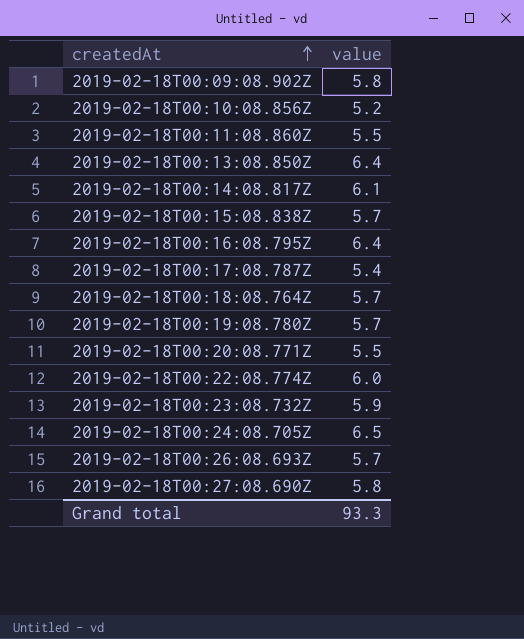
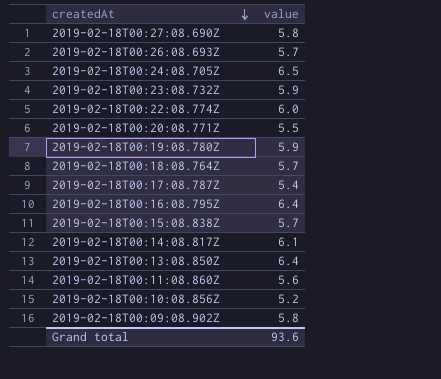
row order: createdAt ascending -> createdAt descending
2019-02-18T00:19:08.780Z | value: 5.7 -> 5.9
2019-02-18T00:11:08.860Z | value: 5.5 -> 5.6
Grand total | value: 93.3 -> 93.6

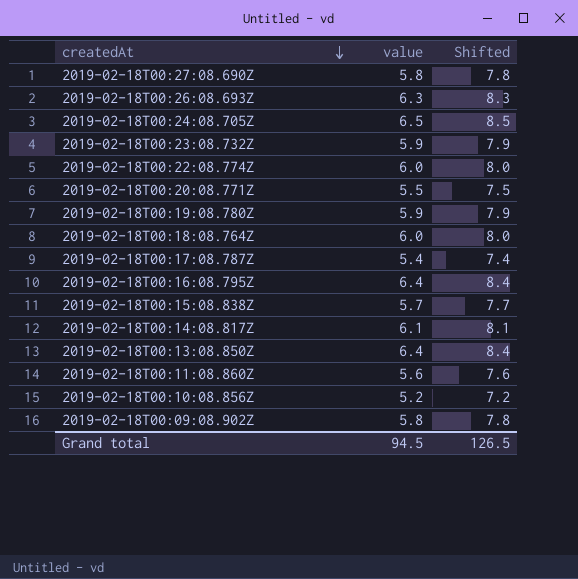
column Shifted | formula: none -> [value] + 2
2019-02-18T00:26:08.693Z | value: 5.7 -> 6.3
2019-02-18T00:18:08.764Z | value: 5.7 -> 6.0
Grand total | value: 93.6 -> 94.5

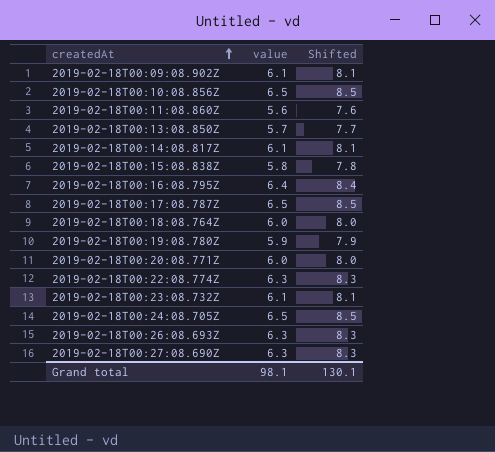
row order: createdAt descending -> createdAt ascending
2019-02-18T00:09:08.902Z | value: 5.8 -> 6.1
2019-02-18T00:09:08.902Z | Shifted: 7.8 -> 8.1
2019-02-18T00:10:08.856Z | value: 5.2 -> 6.5
2019-02-18T00:10:08.856Z | Shifted: 7.2 -> 8.5
2019-02-18T00:13:08.850Z | value: 6.4 -> 5.7
2019-02-18T00:13:08.850Z | Shifted: 8.4 -> 7.7
2019-02-18T00:15:08.838Z | value: 5.7 -> 5.8
2019-02-18T00:15:08.838Z | Shifted: 7.7 -> 7.8
2019-02-18T00:17:08.787Z | value: 5.4 -> 6.5
2019-02-18T00:17:08.787Z | Shifted: 7.4 -> 8.5
2019-02-18T00:20:08.771Z | value: 5.5 -> 6.0
2019-02-18T00:20:08.771Z | Shifted: 7.5 -> 8.0
2019-02-18T00:22:08.774Z | value: 6.0 -> 6.3
2019-02-18T00:22:08.774Z | Shifted: 8.0 -> 8.3
2019-02-18T00:23:08.732Z | value: 5.9 -> 6.1
2019-02-18T00:23:08.732Z | Shifted: 7.9 -> 8.1
2019-02-18T00:27:08.690Z | value: 5.8 -> 6.3
2019-02-18T00:27:08.690Z | Shifted: 7.8 -> 8.3
Grand total | value: 94.5 -> 98.1
Grand total | Shifted: 126.5 -> 130.1

